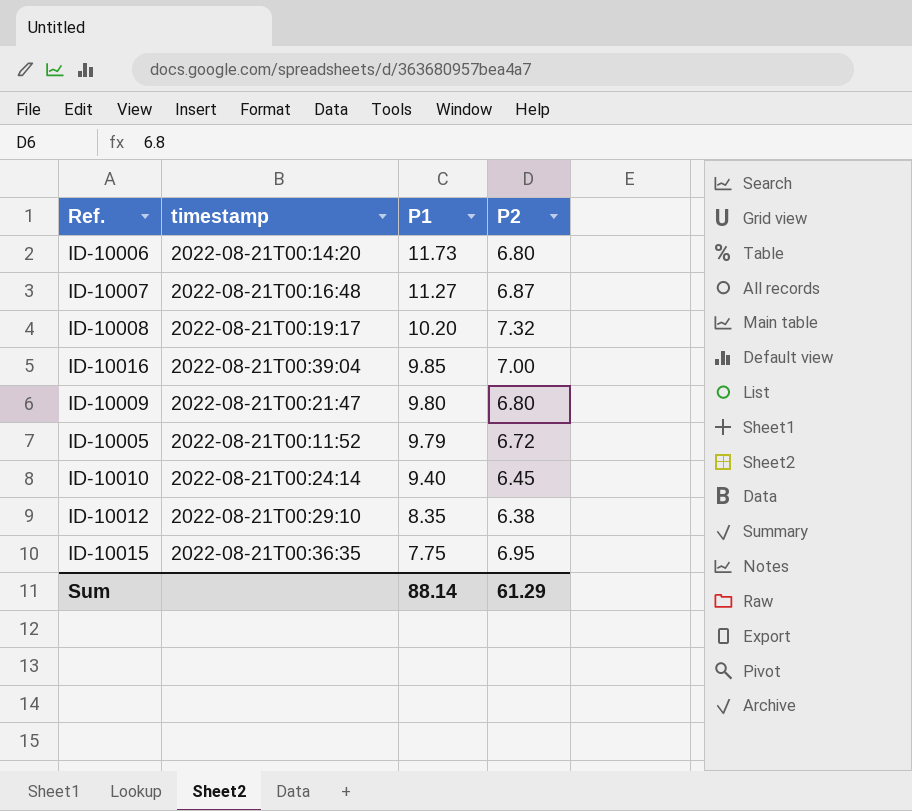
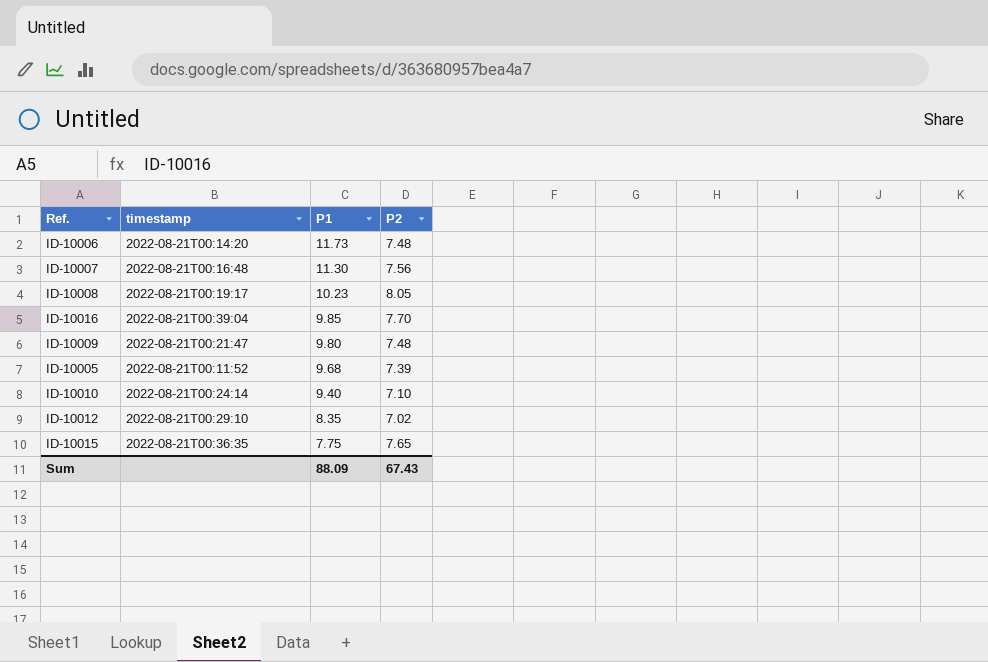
ID-10006 | P2: 6.80 -> 7.48
ID-10007 | P1: 11.27 -> 11.30
ID-10007 | P2: 6.87 -> 7.56
ID-10008 | P1: 10.20 -> 10.23
ID-10008 | P2: 7.32 -> 8.05
ID-10016 | P2: 7.00 -> 7.70
ID-10009 | P2: 6.80 -> 7.48
ID-10005 | P1: 9.79 -> 9.68
ID-10005 | P2: 6.72 -> 7.39
ID-10010 | P2: 6.45 -> 7.10
ID-10012 | P2: 6.38 -> 7.02
ID-10015 | P2: 6.95 -> 7.65
Sum | P1: 88.14 -> 88.09
Sum | P2: 61.29 -> 67.43

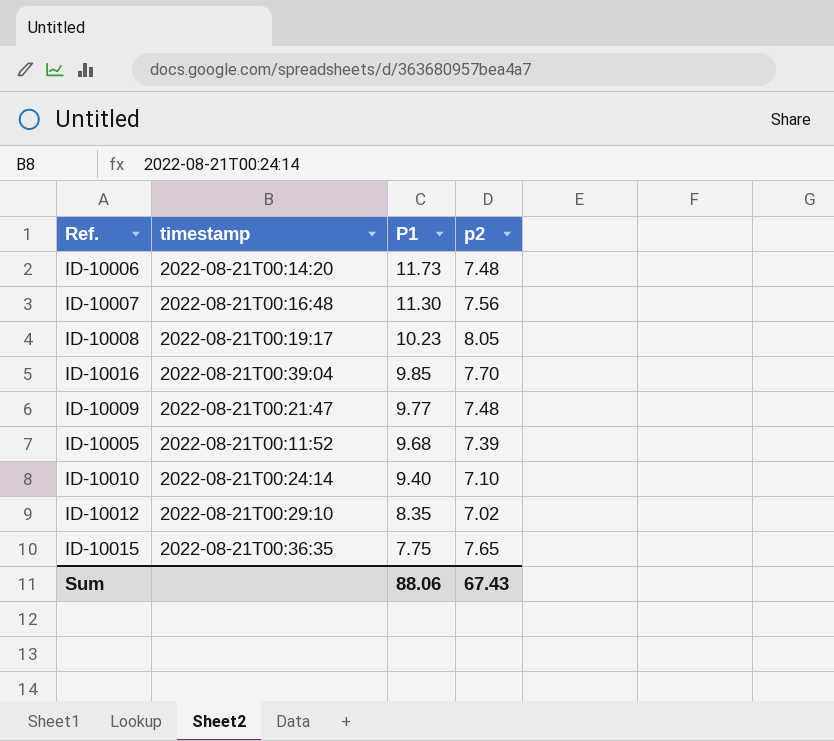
column name: P2 -> p2
ID-10009 | P1: 9.80 -> 9.77
Sum | P1: 88.09 -> 88.06

